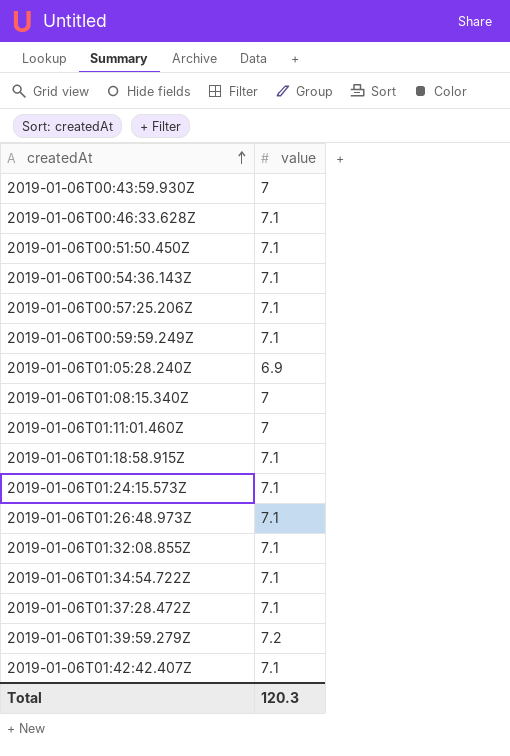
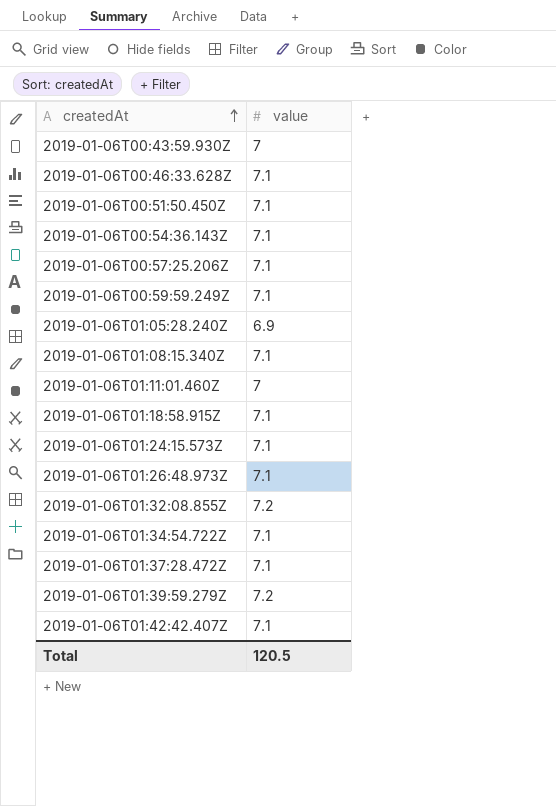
2019-01-06T01:08:15.340Z | value: 7 -> 7.1
2019-01-06T01:32:08.855Z | value: 7.1 -> 7.2
Total | value: 120.3 -> 120.5

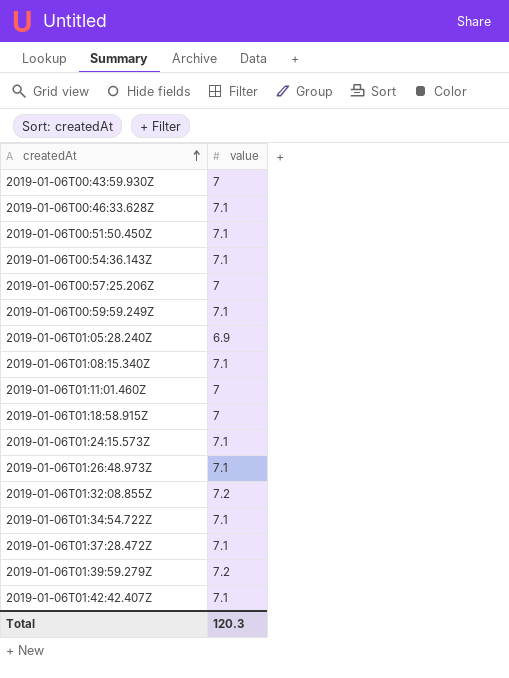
2019-01-06T00:57:25.206Z | value: 7.1 -> 7
2019-01-06T01:18:58.915Z | value: 7.1 -> 7
Total | value: 120.5 -> 120.3

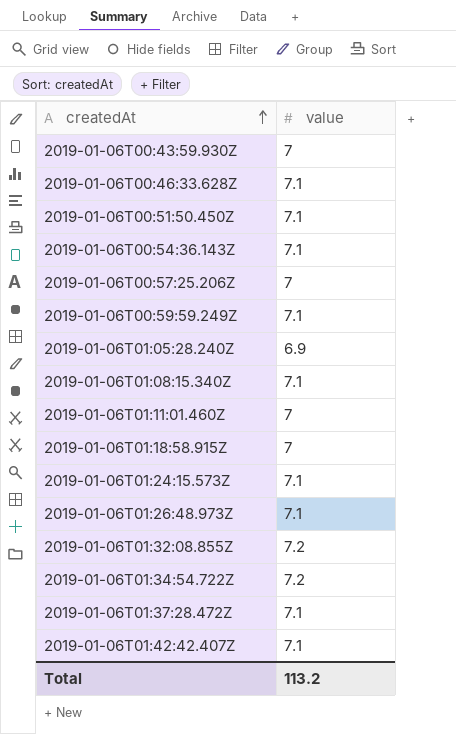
row 2019-01-06T01:39:59.279Z: 7.2 -> none
2019-01-06T01:34:54.722Z | value: 7.1 -> 7.2
Total | value: 120.3 -> 113.2

